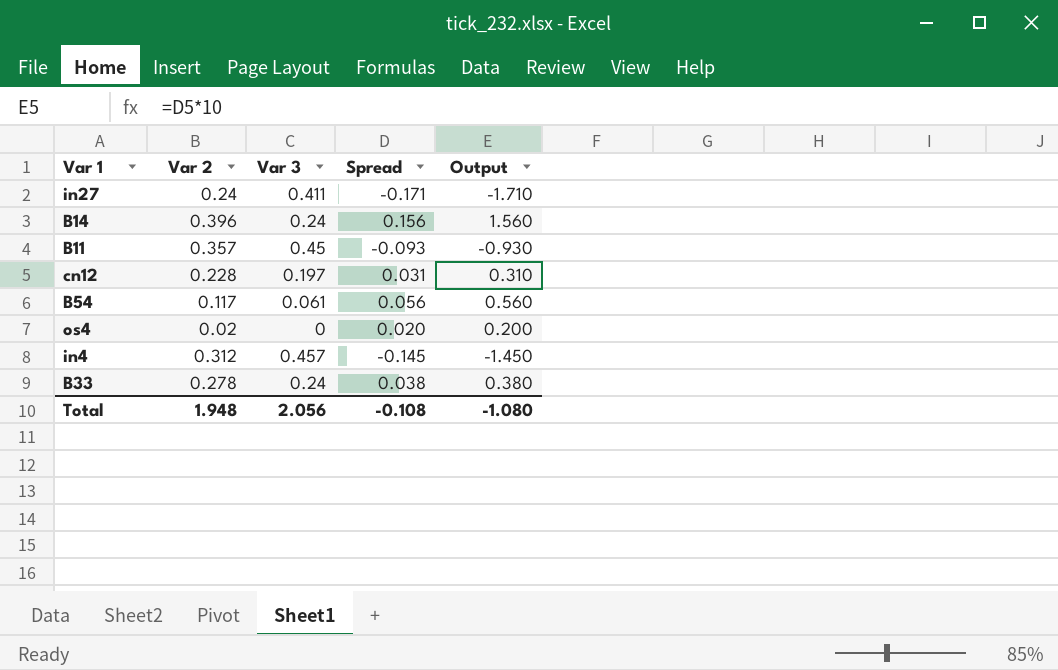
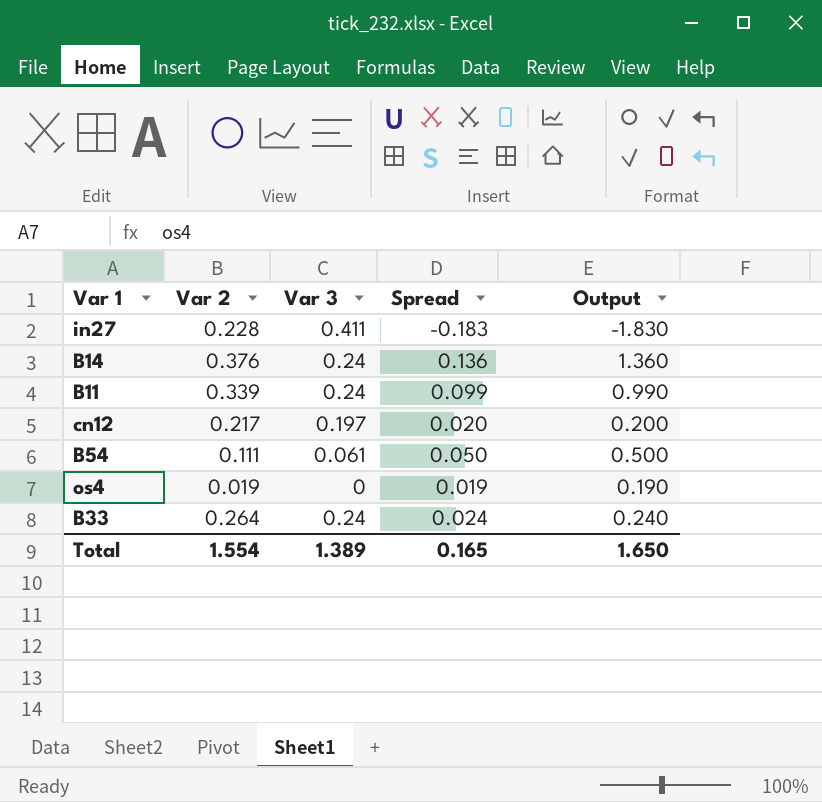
row in4: 0.312 | 0.457 | -0.145 | -1.450 -> none
in27 | Var 2: 0.24 -> 0.228
in27 | Spread: -0.171 -> -0.183
in27 | Output: -1.710 -> -1.830
B14 | Var 2: 0.396 -> 0.376
B14 | Spread: 0.156 -> 0.136
B14 | Output: 1.560 -> 1.360
B11 | Var 2: 0.357 -> 0.339
B11 | Var 3: 0.45 -> 0.24
B11 | Spread: -0.093 -> 0.099
B11 | Output: -0.930 -> 0.990
cn12 | Var 2: 0.228 -> 0.217
cn12 | Spread: 0.031 -> 0.020
cn12 | Output: 0.310 -> 0.200
B54 | Var 2: 0.117 -> 0.111
B54 | Spread: 0.056 -> 0.050
B54 | Output: 0.560 -> 0.500
os4 | Var 2: 0.02 -> 0.019
os4 | Spread: 0.020 -> 0.019
os4 | Output: 0.200 -> 0.190
B33 | Var 2: 0.278 -> 0.264
B33 | Spread: 0.038 -> 0.024
B33 | Output: 0.380 -> 0.240
Total | Var 2: 1.948 -> 1.554
Total | Var 3: 2.056 -> 1.389
Total | Spread: -0.108 -> 0.165
Total | Output: -1.080 -> 1.650

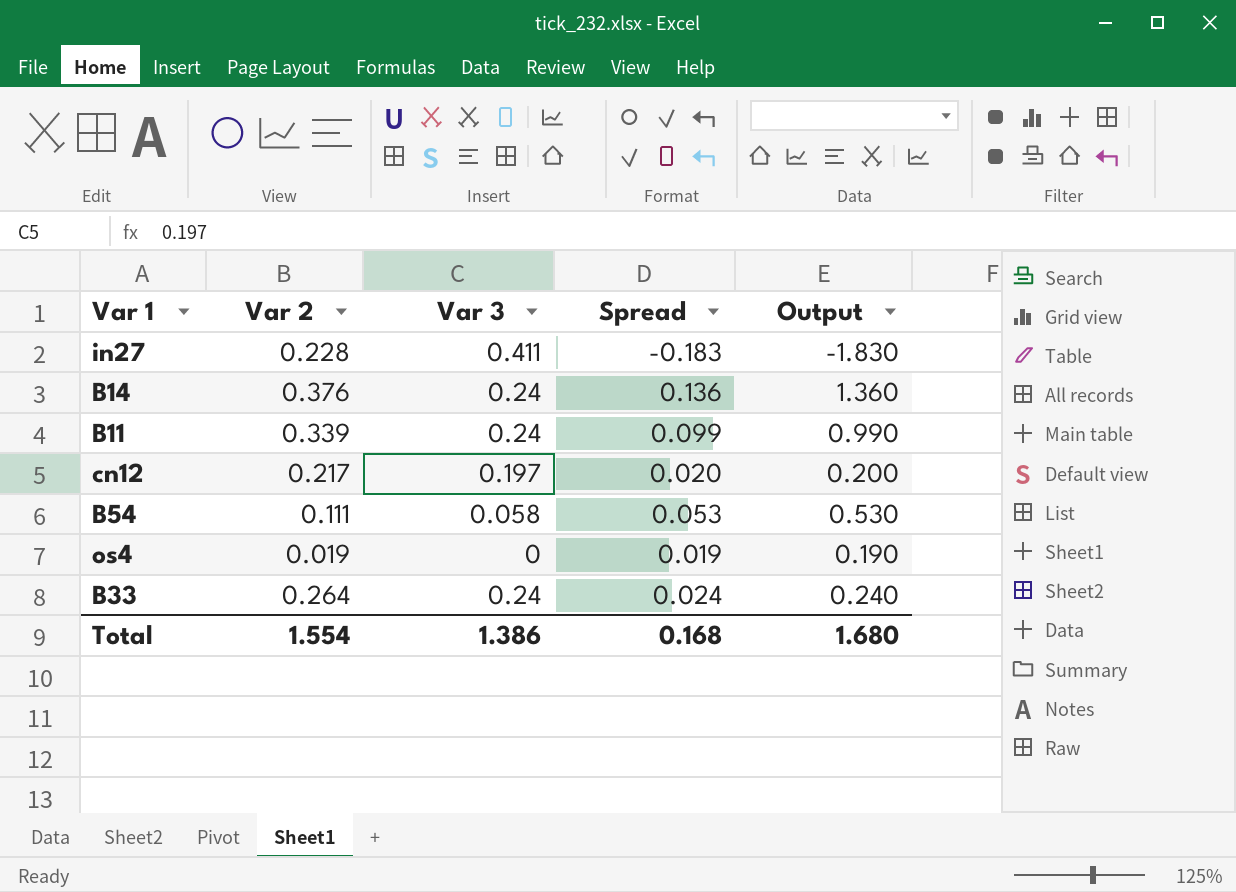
B54 | Var 3: 0.061 -> 0.058
B54 | Spread: 0.050 -> 0.053
B54 | Output: 0.500 -> 0.530
Total | Var 3: 1.389 -> 1.386
Total | Spread: 0.165 -> 0.168
Total | Output: 1.650 -> 1.680

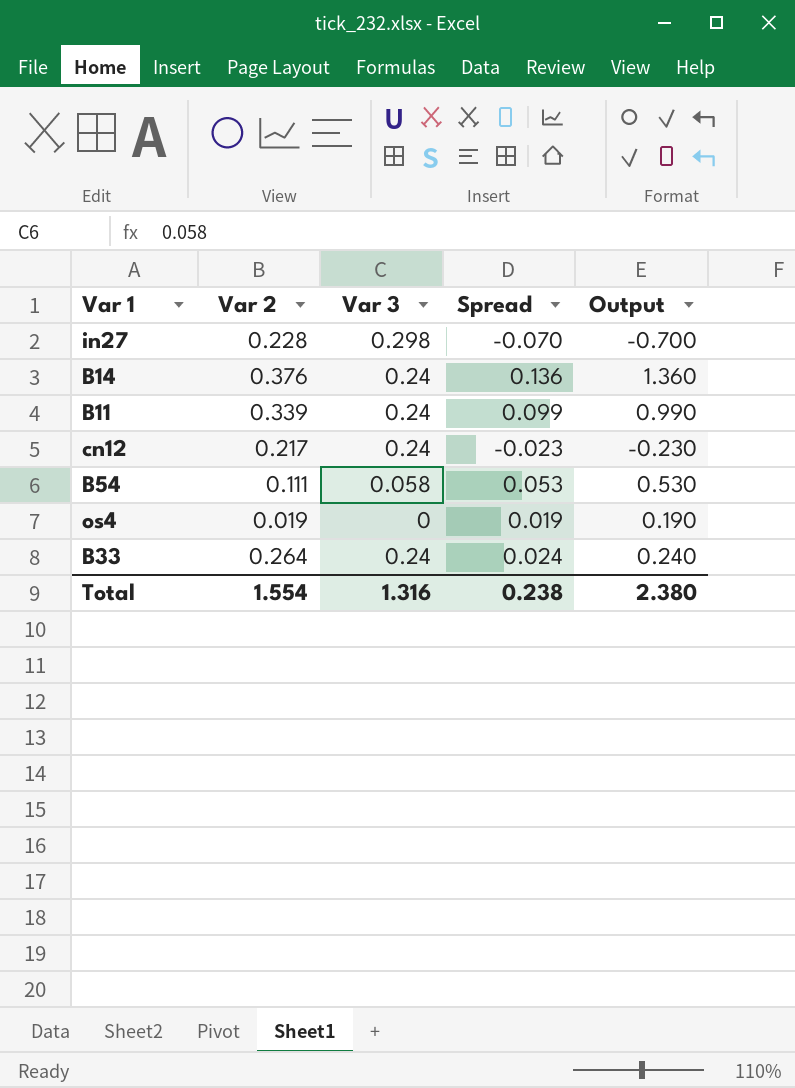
in27 | Var 3: 0.411 -> 0.298
in27 | Spread: -0.183 -> -0.070
in27 | Output: -1.830 -> -0.700
cn12 | Var 3: 0.197 -> 0.24
cn12 | Spread: 0.020 -> -0.023
cn12 | Output: 0.200 -> -0.230
Total | Var 3: 1.386 -> 1.316
Total | Spread: 0.168 -> 0.238
Total | Output: 1.680 -> 2.380

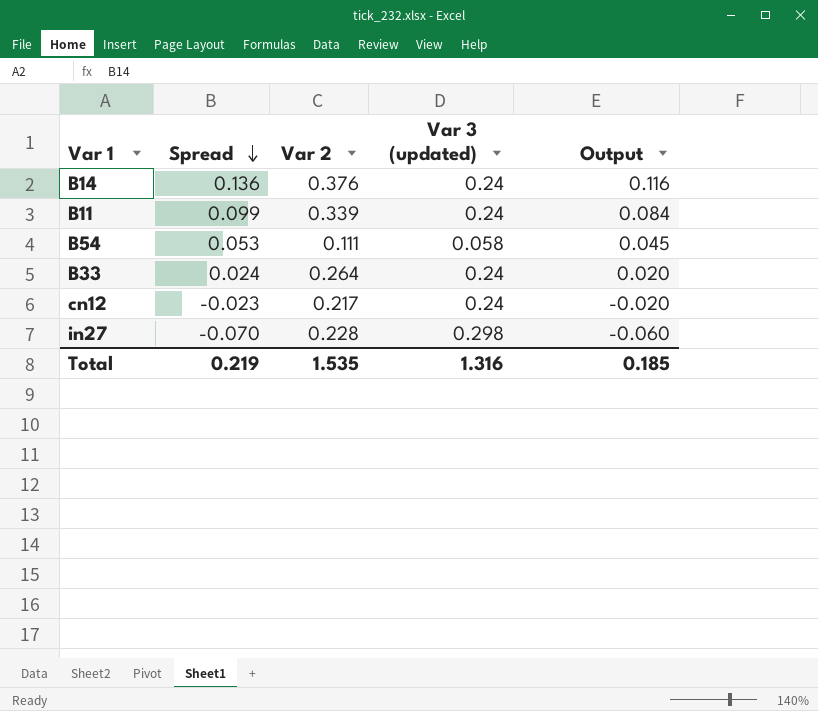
row order: none -> Spread descending
column Spread | position: 4 -> 2
column name: Var 3 -> Var 3 (updated)
column Output | formula: [Spread] * 10 -> [Spread] * 0.85
row os4: 0.019 | 0 | 0.019 | 0.190 -> none
Total | Spread: 0.238 -> 0.219
Total | Var 2: 1.554 -> 1.535
Total | Output: 2.380 -> 0.185

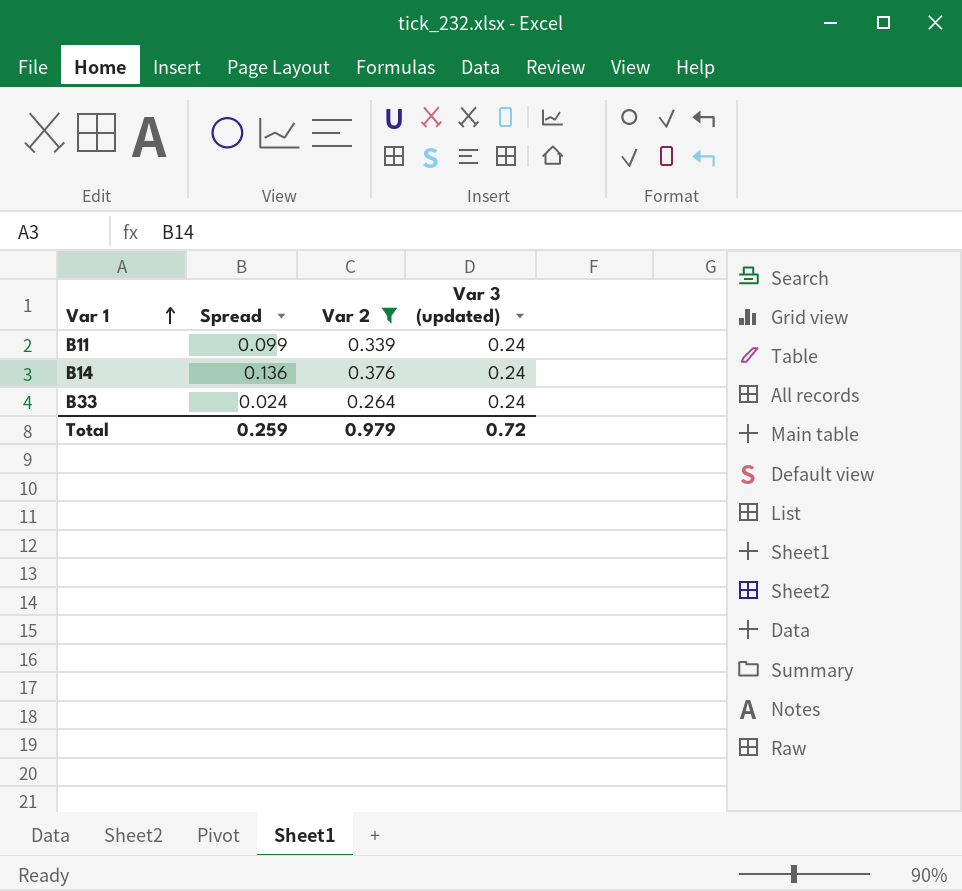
filter: none -> Var 2 >= 0.264
row order: Spread descending -> Var 1 ascending
column Output | formula: [Spread] * 0.85 -> none
Total | Spread: 0.219 -> 0.259
Total | Var 2: 1.535 -> 0.979
Total | Var 3 (updated): 1.316 -> 0.72

